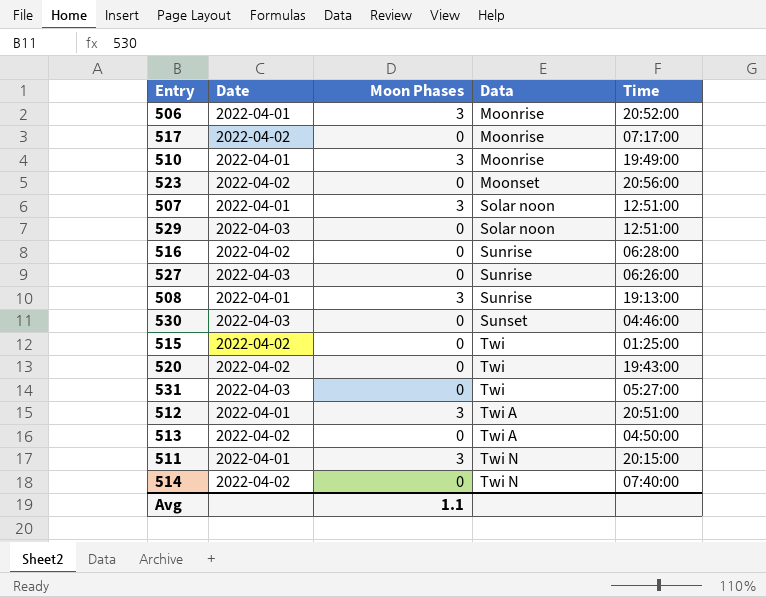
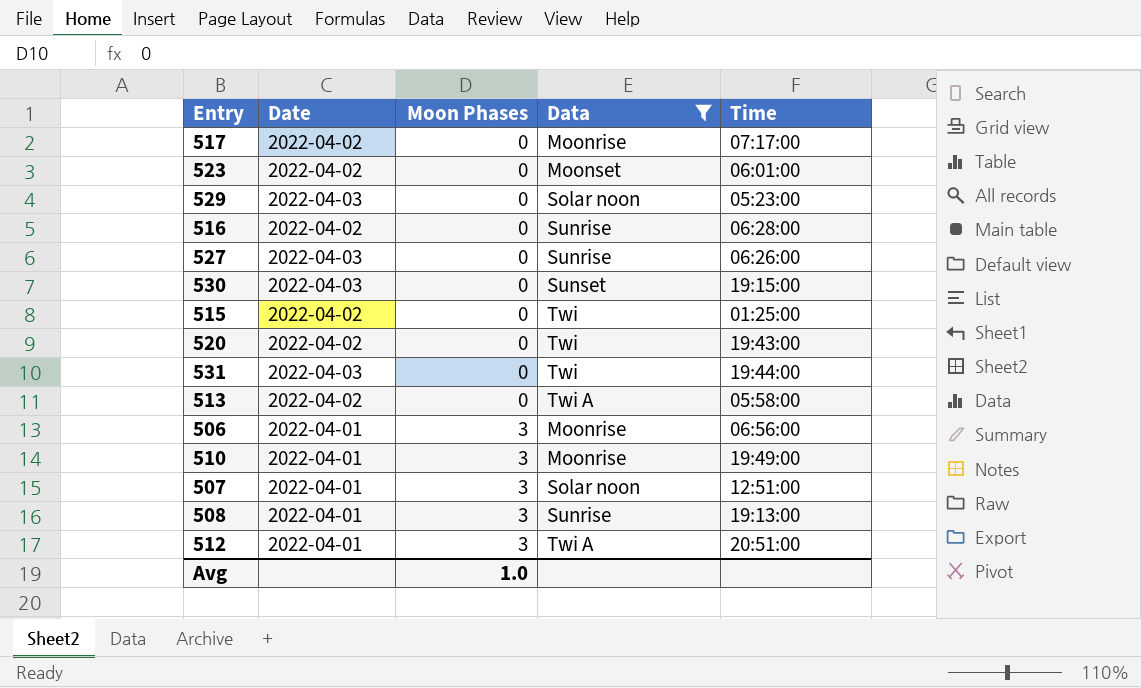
filter: none -> Data != Twi N
row order: Data ascending -> Moon Phases ascending
523 | Time: 20:56:00 -> 06:01:00
529 | Time: 12:51:00 -> 05:23:00
530 | Time: 04:46:00 -> 19:15:00
531 | Time: 05:27:00 -> 19:44:00
513 | Time: 04:50:00 -> 05:58:00
506 | Time: 20:52:00 -> 06:56:00
Avg | Moon Phases: 1.1 -> 1.0

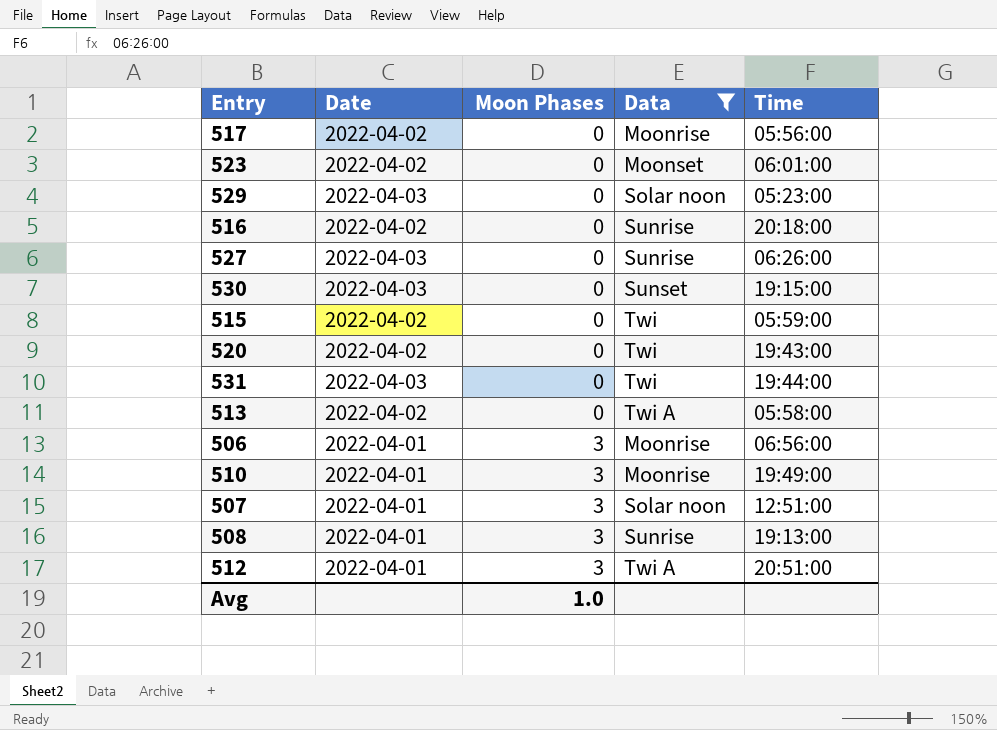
517 | Time: 07:17:00 -> 05:56:00
516 | Time: 06:28:00 -> 20:18:00
515 | Time: 01:25:00 -> 05:59:00

